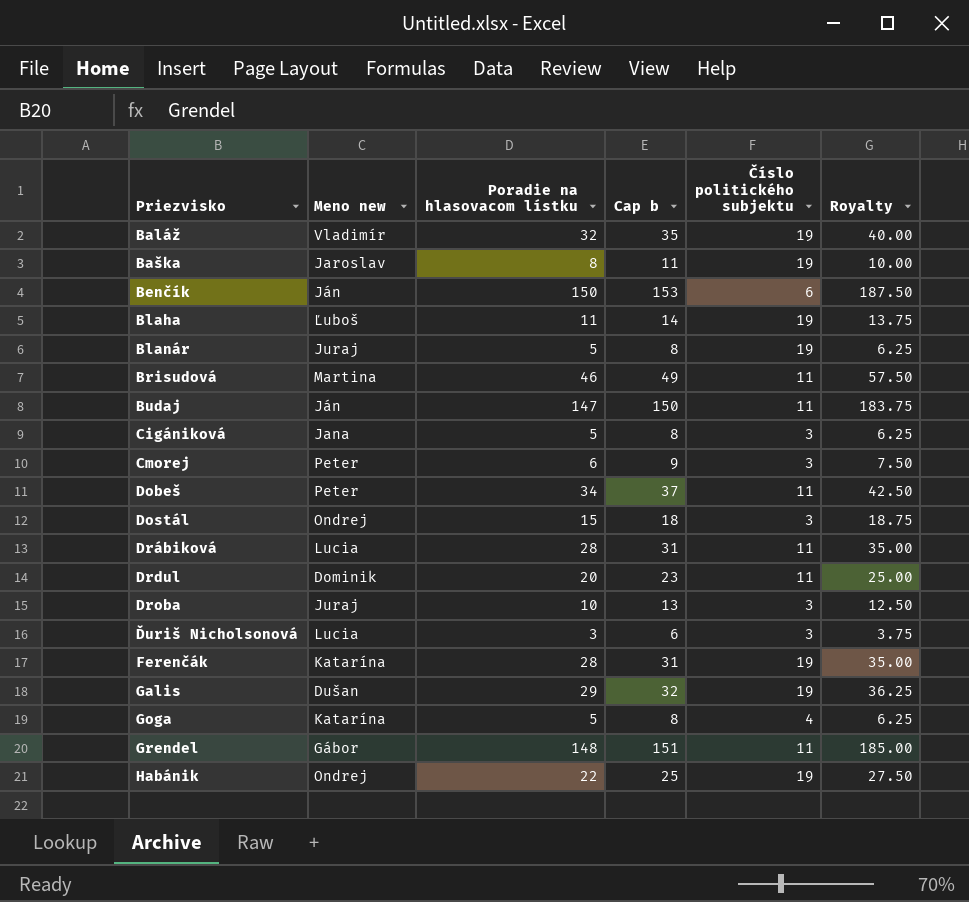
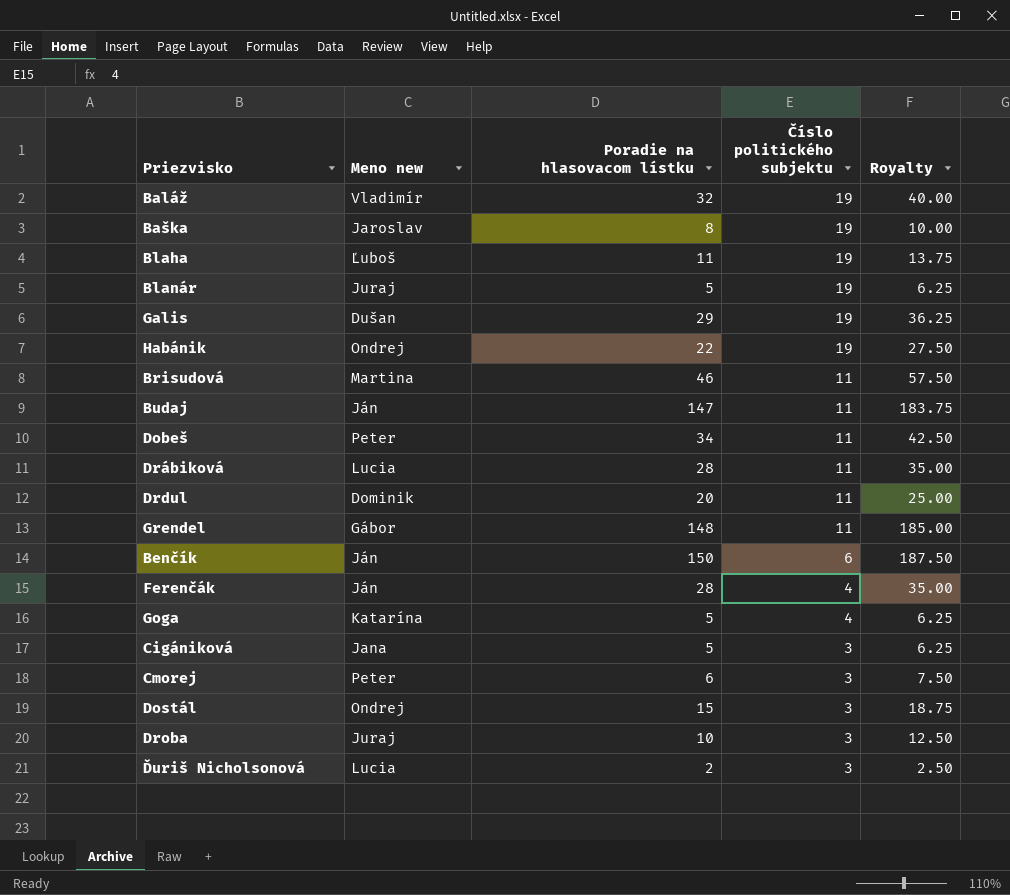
row order: Priezvisko ascending -> Číslo politického subjektu descending
column Cap b | formula: [Poradie na hlasovacom lístku] + 3 -> none
Ferenčák | Meno new: Katarína -> Ján
Ferenčák | Číslo politického subjektu: 19 -> 4
Ďuriš Nicholsonová | Poradie na hlasovacom lístku: 3 -> 2
Ďuriš Nicholsonová | Royalty: 3.75 -> 2.50

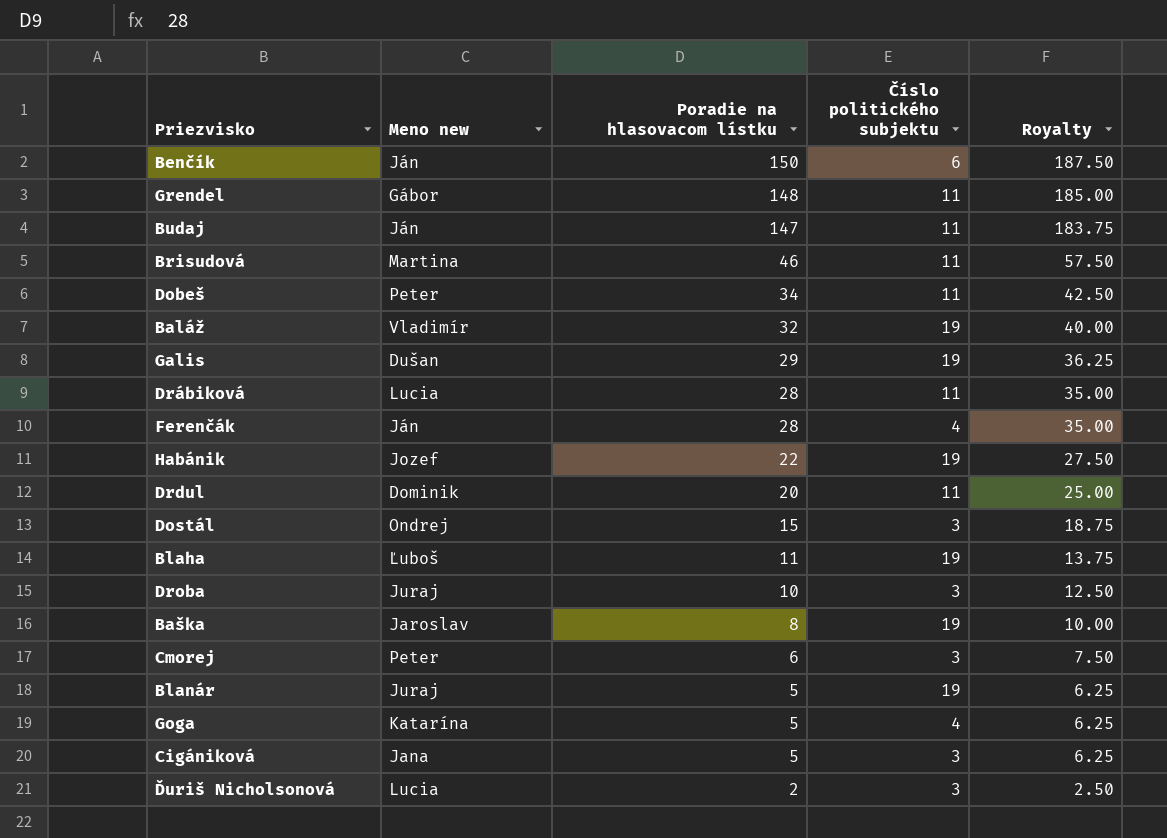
row order: Číslo politického subjektu descending -> Poradie na hlasovacom lístku descending
Habánik | Meno new: Ondrej -> Jozef

